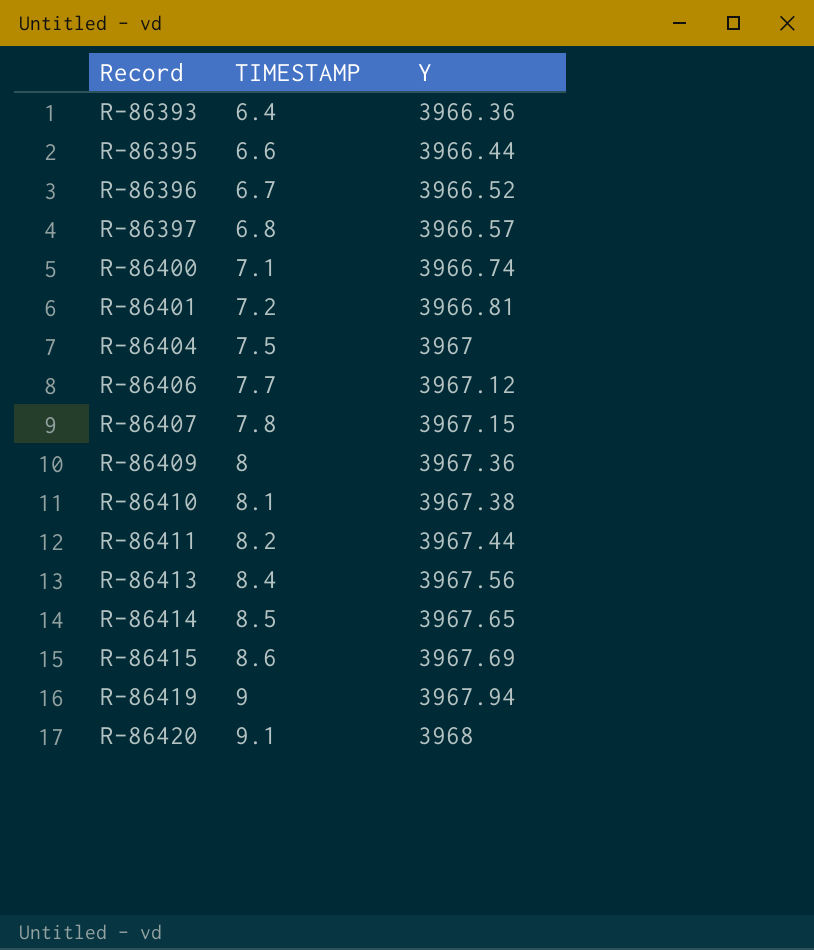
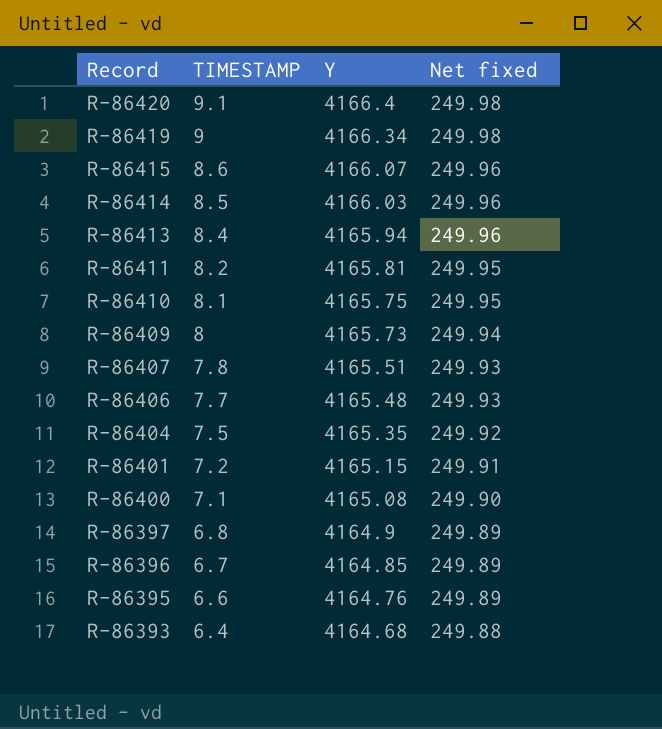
row order: Record ascending -> Record descending
column Net fixed | formula: none -> [Y] * 0.06
R-86420 | Y: 3968 -> 4166.4
R-86419 | Y: 3967.94 -> 4166.34
R-86415 | Y: 3967.69 -> 4166.07
R-86414 | Y: 3967.65 -> 4166.03
R-86413 | Y: 3967.56 -> 4165.94
R-86411 | Y: 3967.44 -> 4165.81
R-86410 | Y: 3967.38 -> 4165.75
R-86409 | Y: 3967.36 -> 4165.73
R-86407 | Y: 3967.15 -> 4165.51
R-86406 | Y: 3967.12 -> 4165.48
R-86404 | Y: 3967 -> 4165.35
R-86401 | Y: 3966.81 -> 4165.15
R-86400 | Y: 3966.74 -> 4165.08
R-86397 | Y: 3966.57 -> 4164.9
R-86396 | Y: 3966.52 -> 4164.85
R-86395 | Y: 3966.44 -> 4164.76
R-86393 | Y: 3966.36 -> 4164.68

